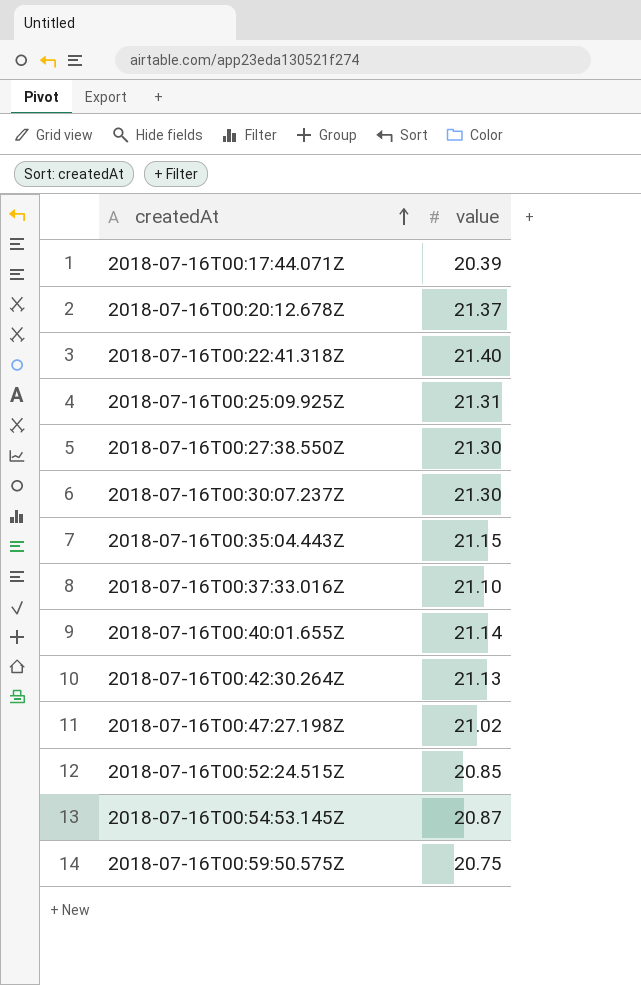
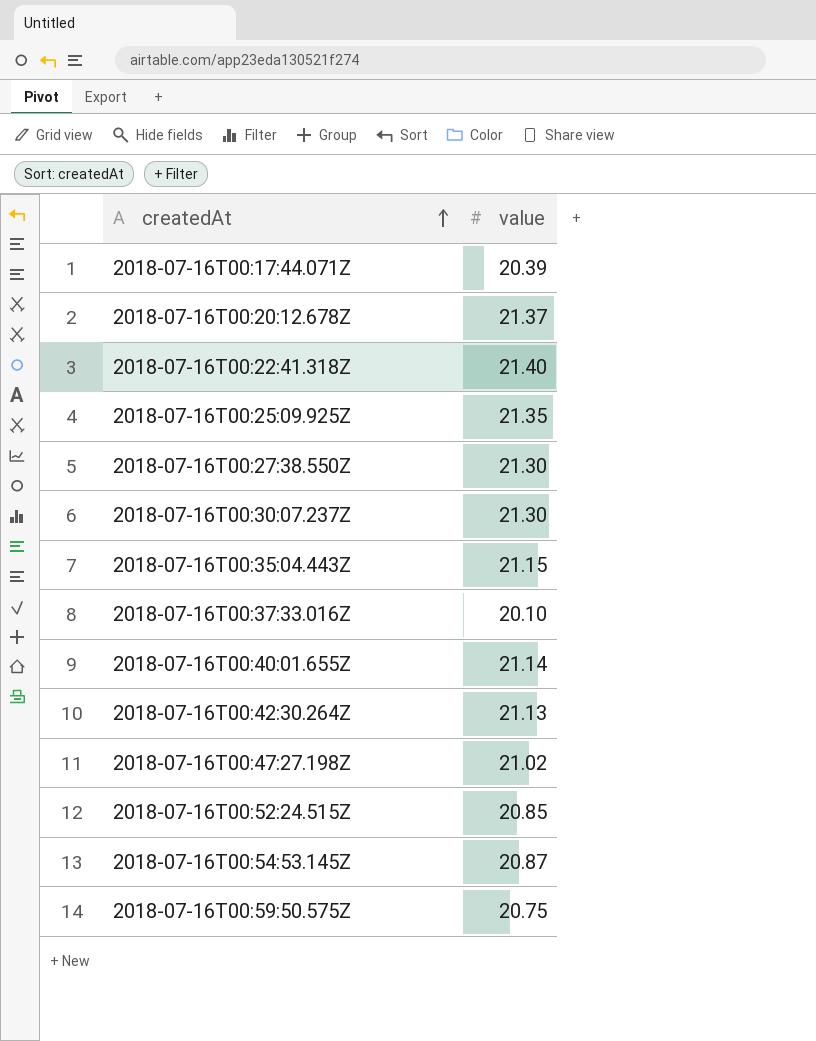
2018-07-16T00:25:09.925Z | value: 21.31 -> 21.35
2018-07-16T00:37:33.016Z | value: 21.10 -> 20.10

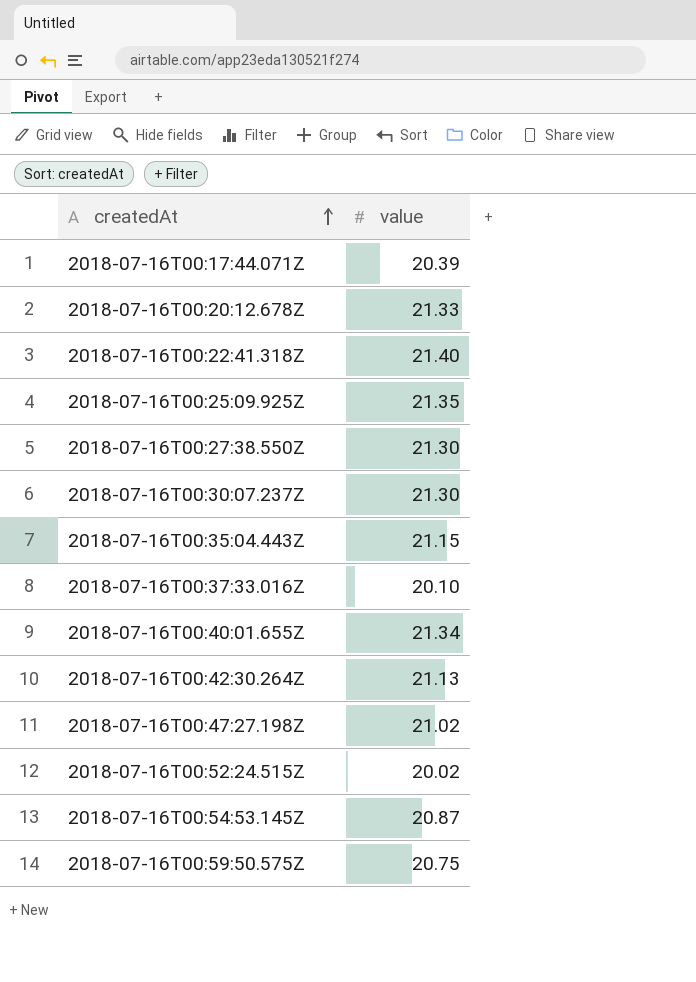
2018-07-16T00:20:12.678Z | value: 21.37 -> 21.33
2018-07-16T00:40:01.655Z | value: 21.14 -> 21.34
2018-07-16T00:52:24.515Z | value: 20.85 -> 20.02

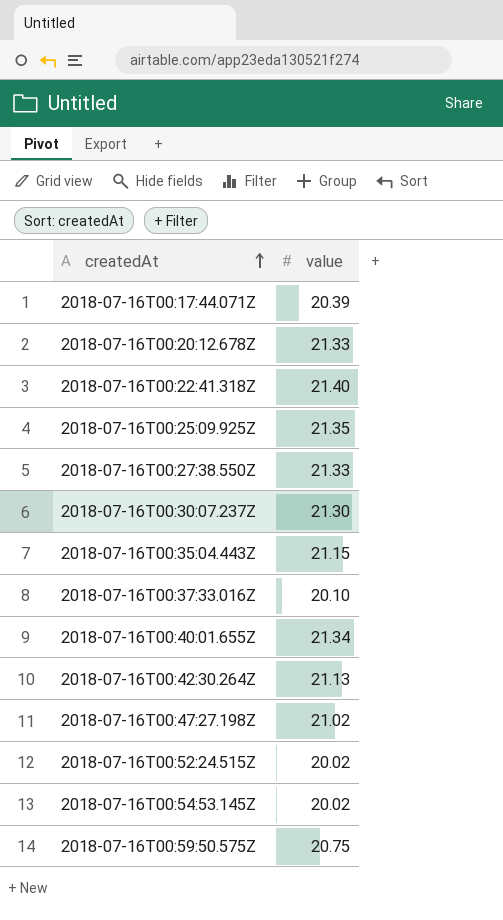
2018-07-16T00:27:38.550Z | value: 21.30 -> 21.33
2018-07-16T00:54:53.145Z | value: 20.87 -> 20.02

